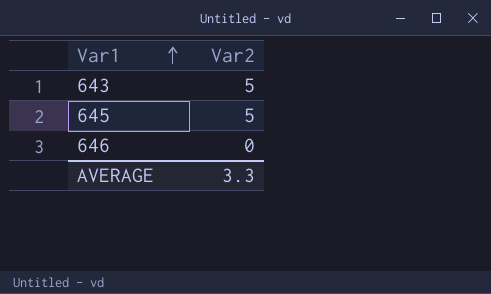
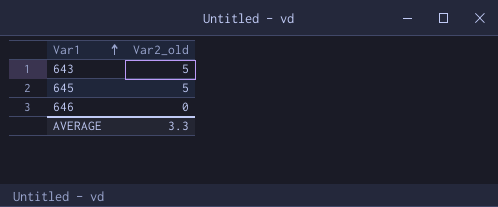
column name: Var2 -> Var2_old

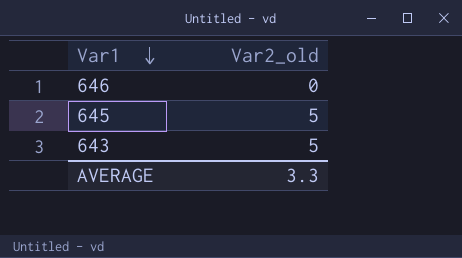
row order: Var1 ascending -> Var1 descending

